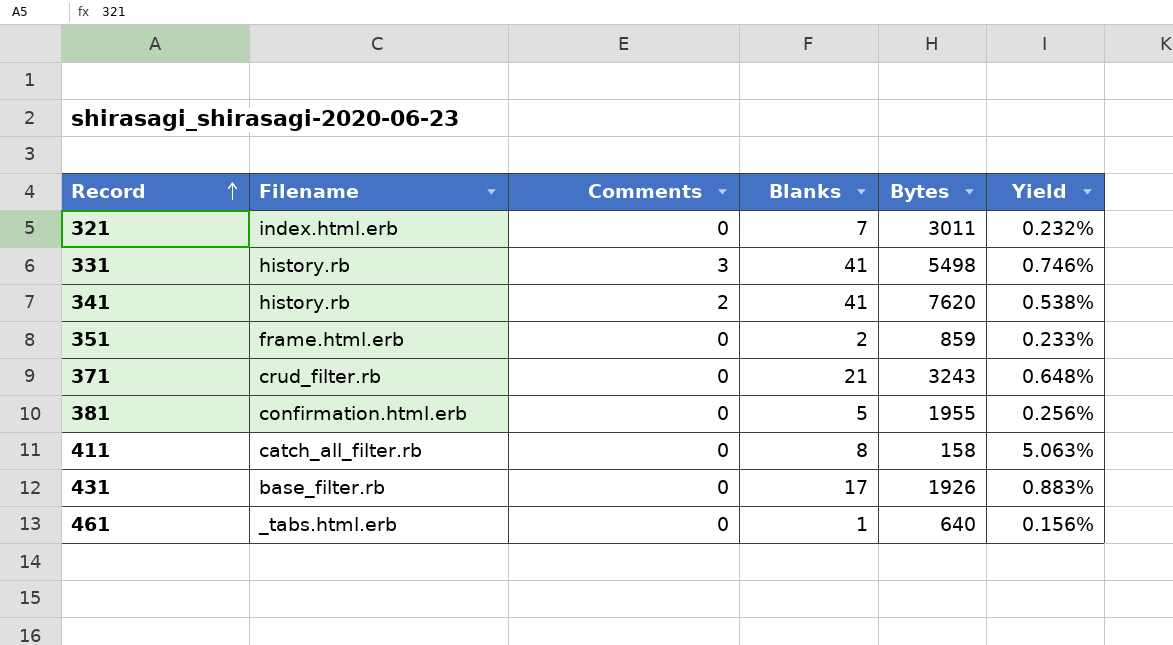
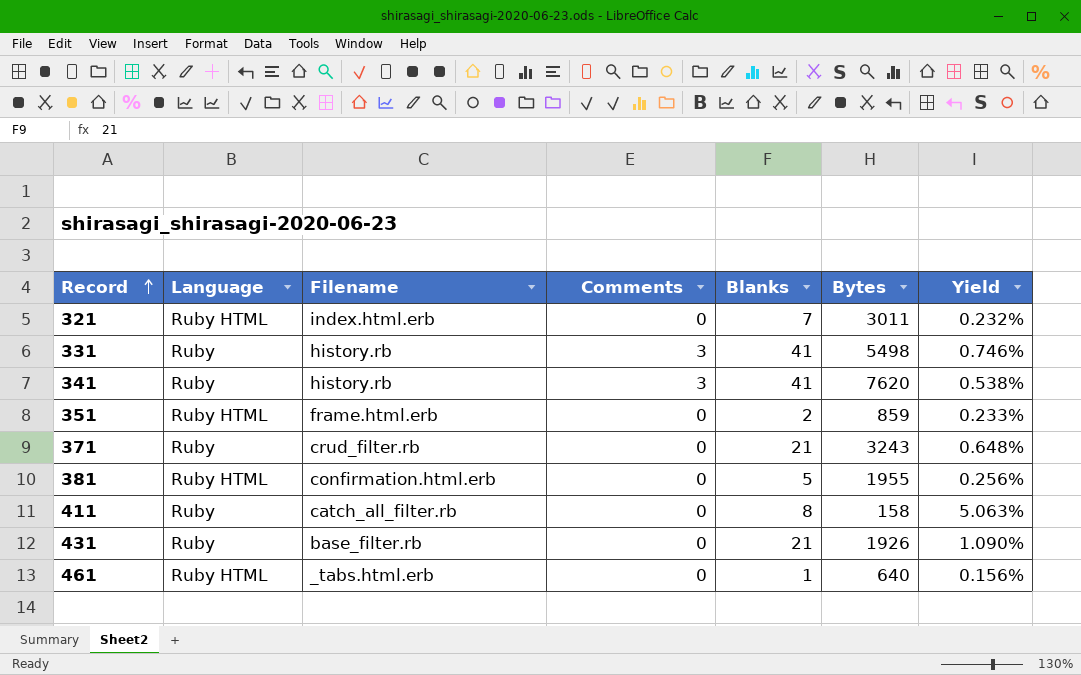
column Language | position: none -> 2
341 | Comments: 2 -> 3
431 | Blanks: 17 -> 21
431 | Yield: 0.883% -> 1.090%

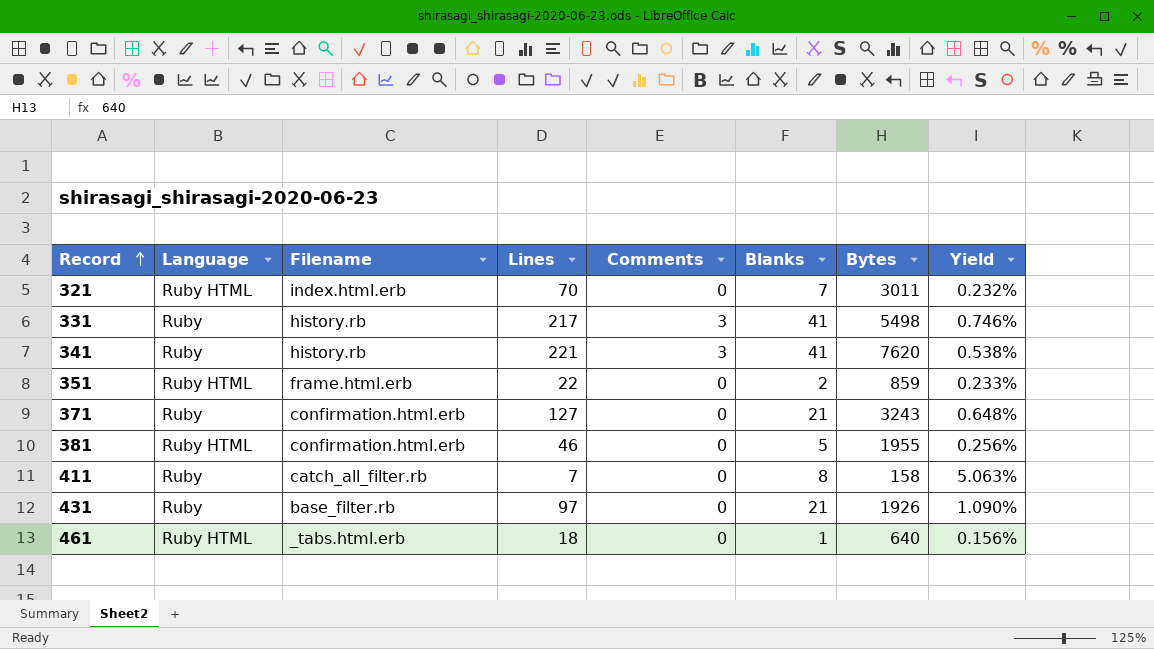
column Lines | position: none -> 4
371 | Filename: crud_filter.rb -> confirmation.html.erb

